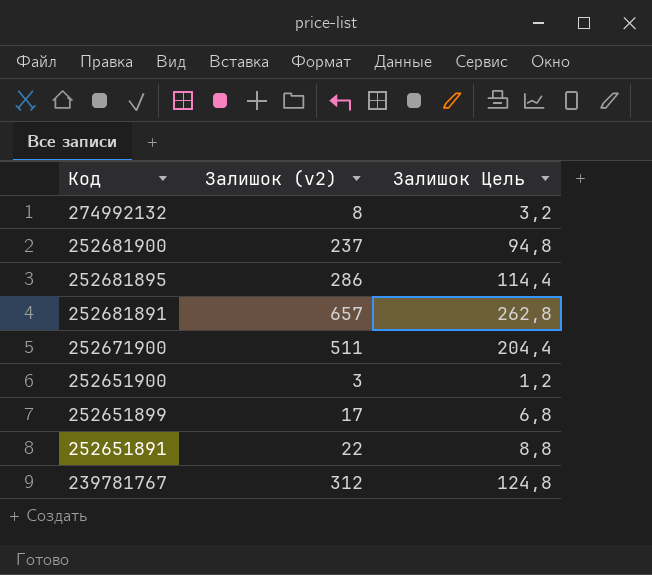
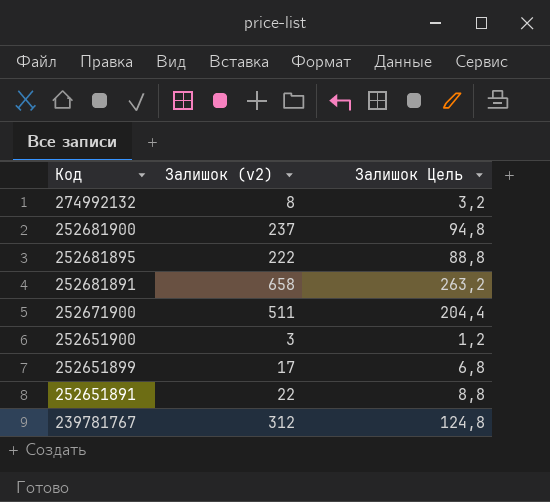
252681895 | Залишок (v2): 286 -> 222
252681895 | Залишок Цель: 114,4 -> 88,8
252681891 | Залишок (v2): 657 -> 658
252681891 | Залишок Цель: 262,8 -> 263,2

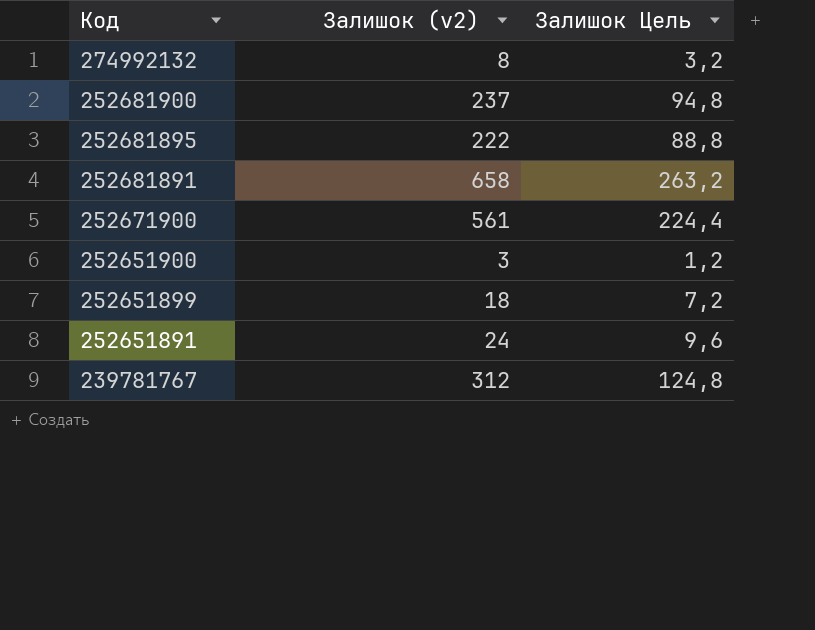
252671900 | Залишок (v2): 511 -> 561
252671900 | Залишок Цель: 204,4 -> 224,4
252651899 | Залишок (v2): 17 -> 18
252651899 | Залишок Цель: 6,8 -> 7,2
252651891 | Залишок (v2): 22 -> 24
252651891 | Залишок Цель: 8,8 -> 9,6

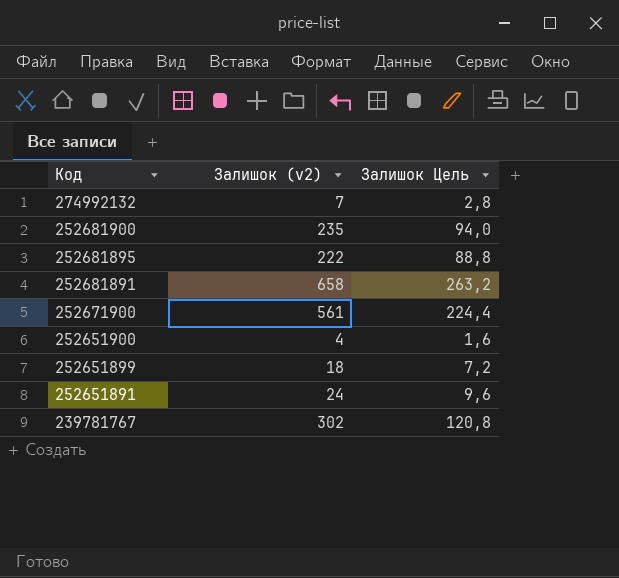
274992132 | Залишок (v2): 8 -> 7
274992132 | Залишок Цель: 3,2 -> 2,8
252681900 | Залишок (v2): 237 -> 235
252681900 | Залишок Цель: 94,8 -> 94,0
252651900 | Залишок (v2): 3 -> 4
252651900 | Залишок Цель: 1,2 -> 1,6
239781767 | Залишок (v2): 312 -> 302
239781767 | Залишок Цель: 124,8 -> 120,8

